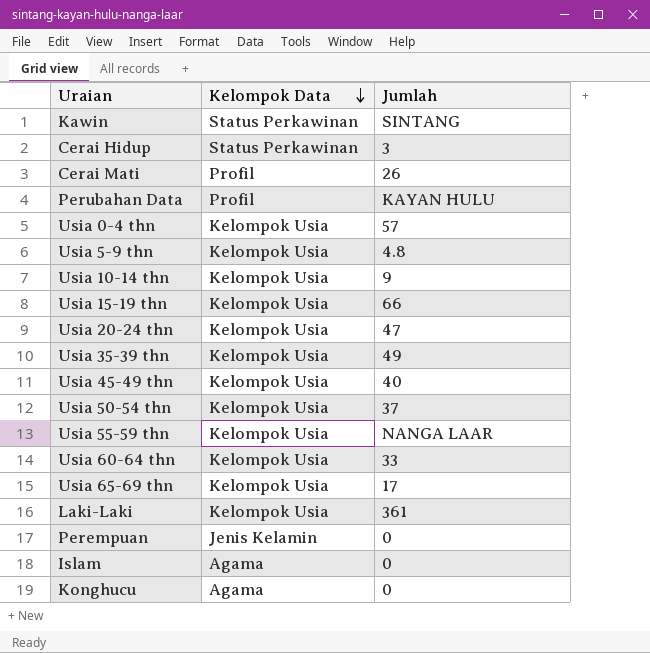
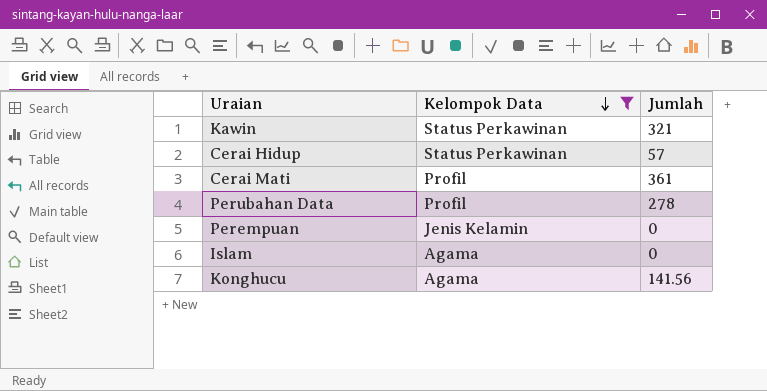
filter: none -> Kelompok Data != Kelompok Usia
Kawin | Jumlah: SINTANG -> 321
Cerai Hidup | Jumlah: 3 -> 57
Cerai Mati | Jumlah: 26 -> 361
Perubahan Data | Jumlah: KAYAN HULU -> 278
Konghucu | Jumlah: 0 -> 141.56

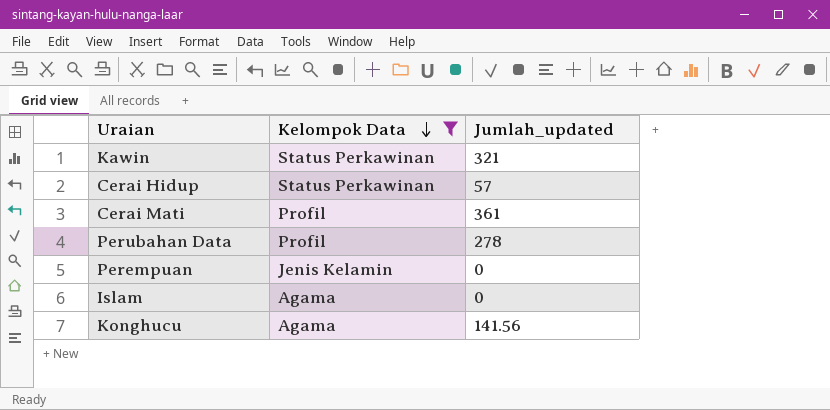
column name: Jumlah -> Jumlah_updated

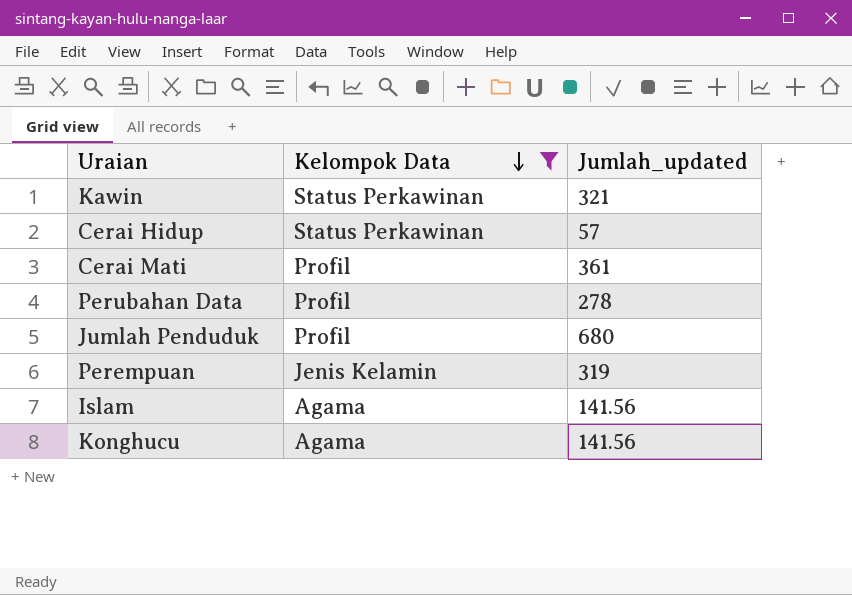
row Jumlah Penduduk: none -> Profil | 680
Perempuan | Jumlah_updated: 0 -> 319
Islam | Jumlah_updated: 0 -> 141.56

